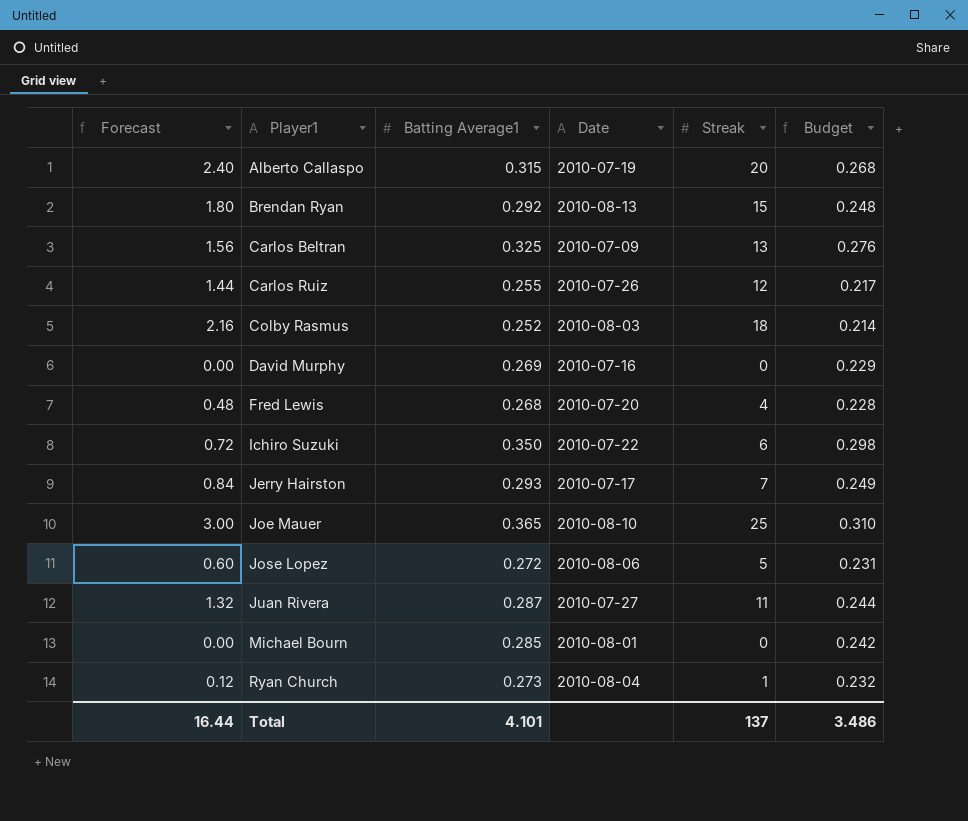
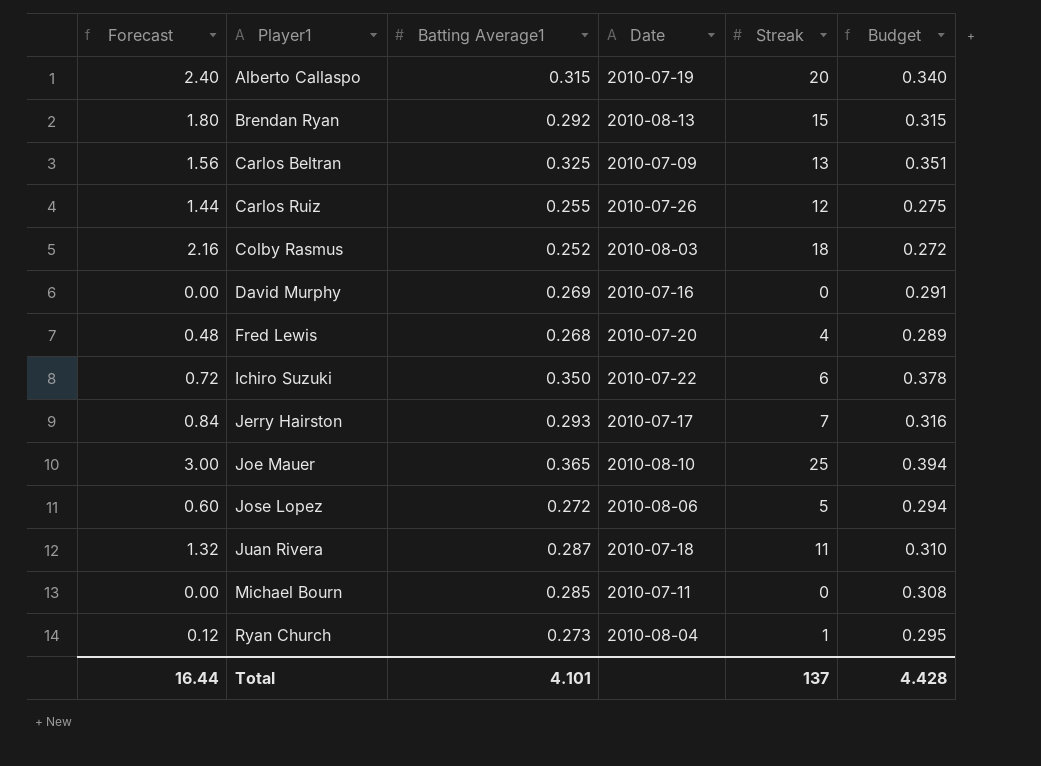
column Budget | formula: [Batting Average1] * 0.85 -> [Batting Average1] * 1.08
Juan Rivera | Date: 2010-07-27 -> 2010-07-18
Michael Bourn | Date: 2010-08-01 -> 2010-07-11
Total | Budget: 3.486 -> 4.428

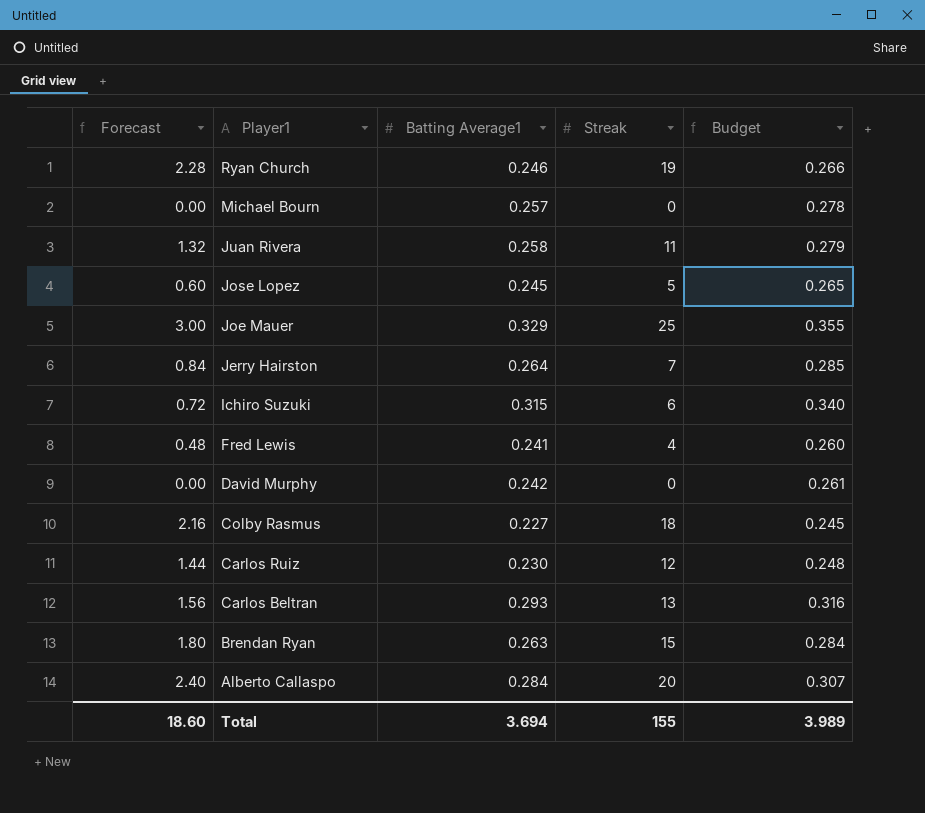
row order: Player1 ascending -> Player1 descending
column Date | position: 4 -> none
Ryan Church | Forecast: 0.12 -> 2.28
Ryan Church | Batting Average1: 0.273 -> 0.246
Ryan Church | Streak: 1 -> 19
Ryan Church | Budget: 0.295 -> 0.266
Michael Bourn | Batting Average1: 0.285 -> 0.257
Michael Bourn | Budget: 0.308 -> 0.278
Juan Rivera | Batting Average1: 0.287 -> 0.258
Juan Rivera | Budget: 0.310 -> 0.279
Jose Lopez | Batting Average1: 0.272 -> 0.245
Jose Lopez | Budget: 0.294 -> 0.265
Joe Mauer | Batting Average1: 0.365 -> 0.329
Joe Mauer | Budget: 0.394 -> 0.355
Jerry Hairston | Batting Average1: 0.293 -> 0.264
Jerry Hairston | Budget: 0.316 -> 0.285
Ichiro Suzuki | Batting Average1: 0.350 -> 0.315
Ichiro Suzuki | Budget: 0.378 -> 0.340
Fred Lewis | Batting Average1: 0.268 -> 0.241
Fred Lewis | Budget: 0.289 -> 0.260
David Murphy | Batting Average1: 0.269 -> 0.242
David Murphy | Budget: 0.291 -> 0.261
Colby Rasmus | Batting Average1: 0.252 -> 0.227
Colby Rasmus | Budget: 0.272 -> 0.245
Carlos Ruiz | Batting Average1: 0.255 -> 0.230
Carlos Ruiz | Budget: 0.275 -> 0.248
Carlos Beltran | Batting Average1: 0.325 -> 0.293
Carlos Beltran | Budget: 0.351 -> 0.316
Brendan Ryan | Batting Average1: 0.292 -> 0.263
Brendan Ryan | Budget: 0.315 -> 0.284
Alberto Callaspo | Batting Average1: 0.315 -> 0.284
Alberto Callaspo | Budget: 0.340 -> 0.307
Total | Forecast: 16.44 -> 18.60
Total | Batting Average1: 4.101 -> 3.694
Total | Streak: 137 -> 155
Total | Budget: 4.428 -> 3.989

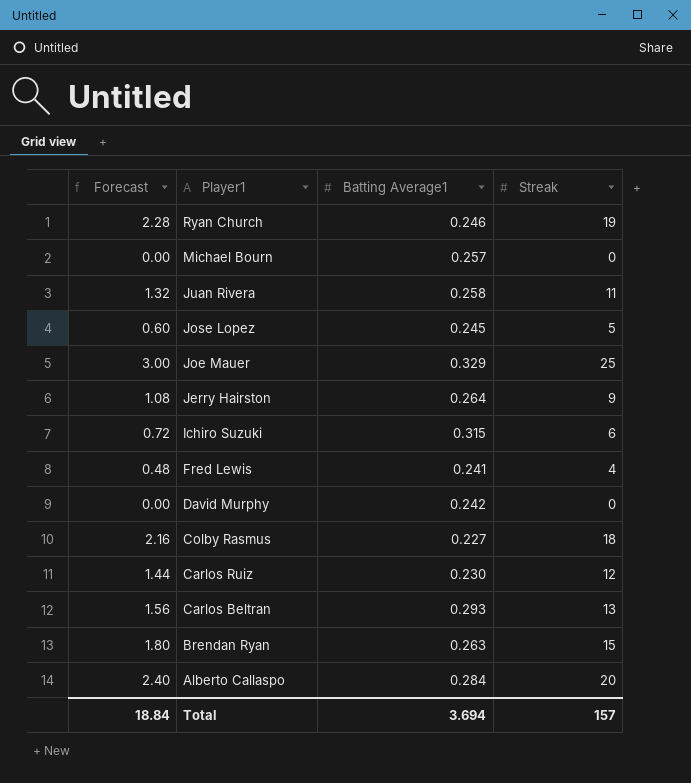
column Budget | formula: [Batting Average1] * 1.08 -> none
Jerry Hairston | Forecast: 0.84 -> 1.08
Jerry Hairston | Streak: 7 -> 9
Total | Forecast: 18.60 -> 18.84
Total | Streak: 155 -> 157

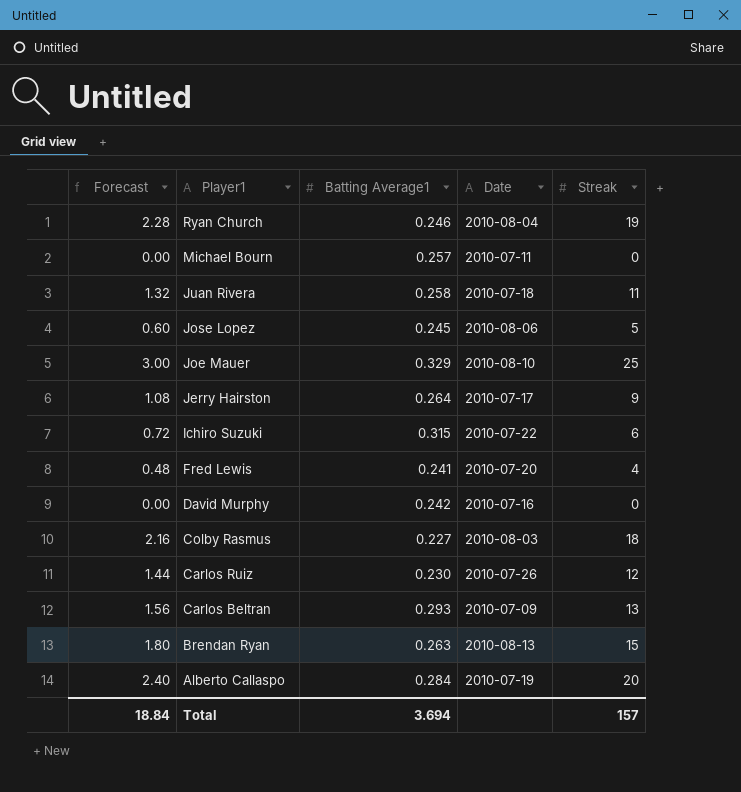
column Date | position: none -> 4

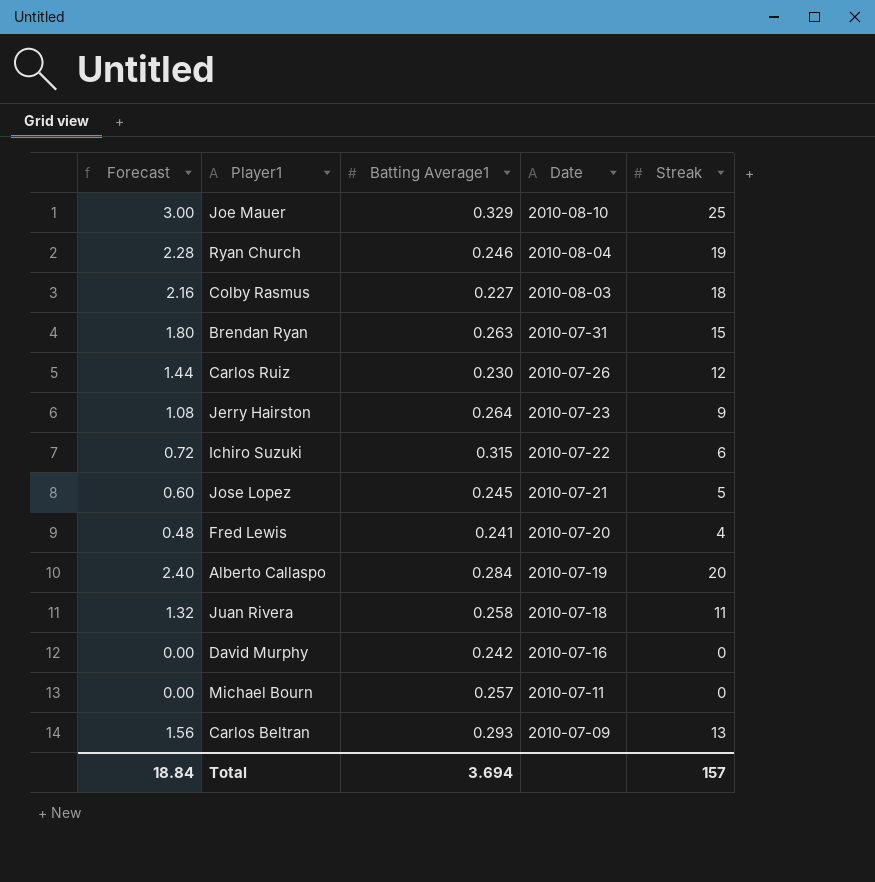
row order: Player1 descending -> Date descending
Brendan Ryan | Date: 2010-08-13 -> 2010-07-31
Jerry Hairston | Date: 2010-07-17 -> 2010-07-23
Jose Lopez | Date: 2010-08-06 -> 2010-07-21

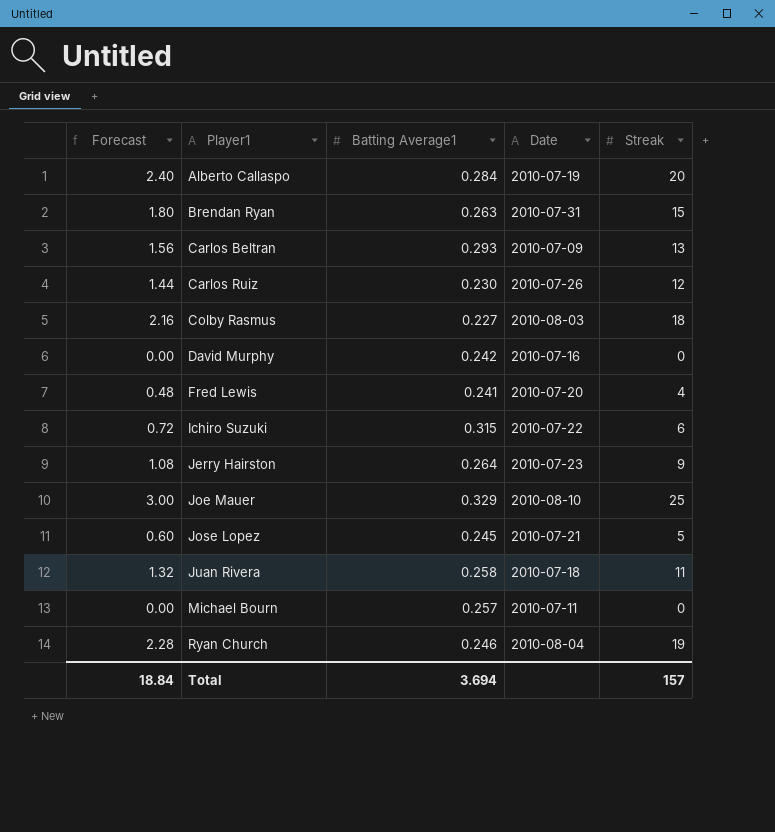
row order: Date descending -> Player1 ascending

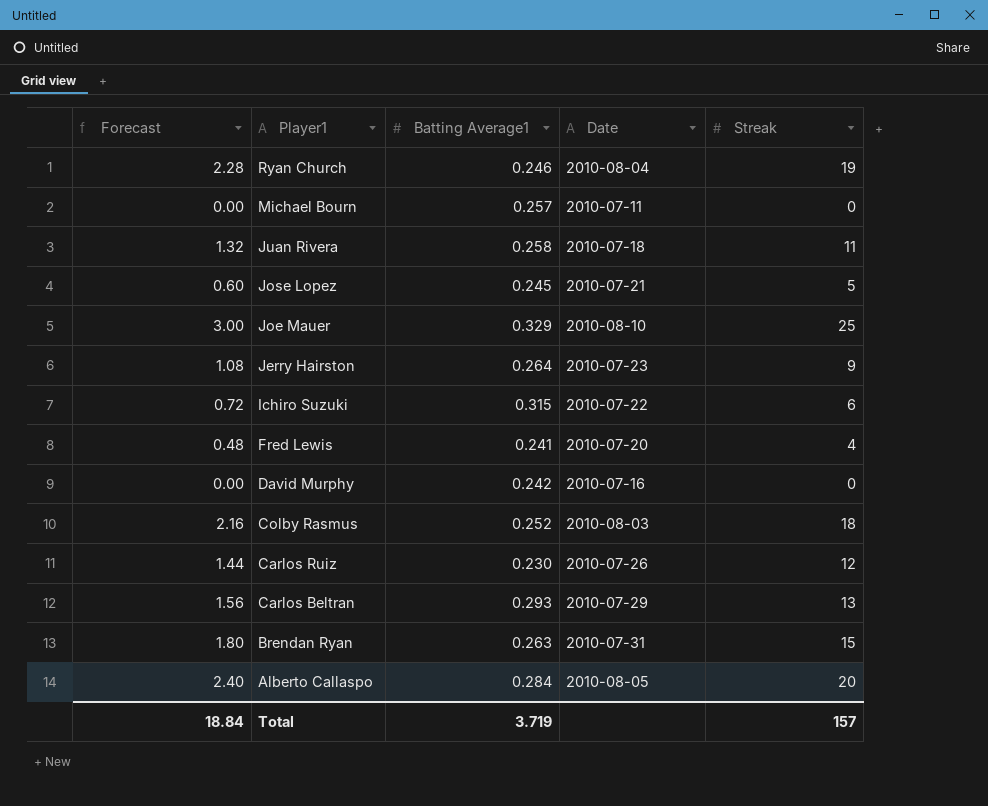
row order: Player1 ascending -> Player1 descending
Colby Rasmus | Batting Average1: 0.227 -> 0.252
Carlos Beltran | Date: 2010-07-09 -> 2010-07-29
Alberto Callaspo | Date: 2010-07-19 -> 2010-08-05
Total | Batting Average1: 3.694 -> 3.719

